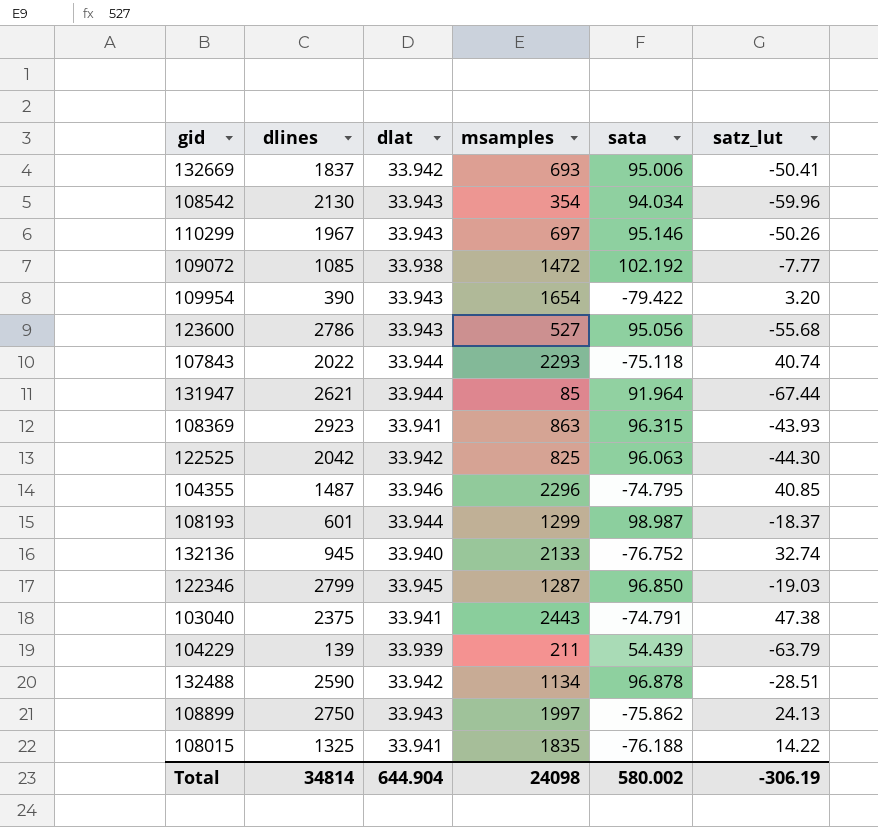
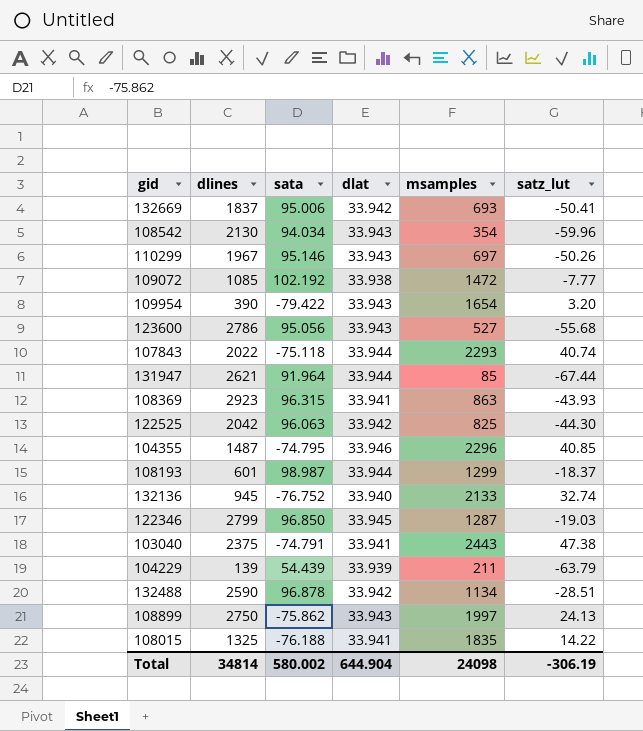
column sata | position: 5 -> 3

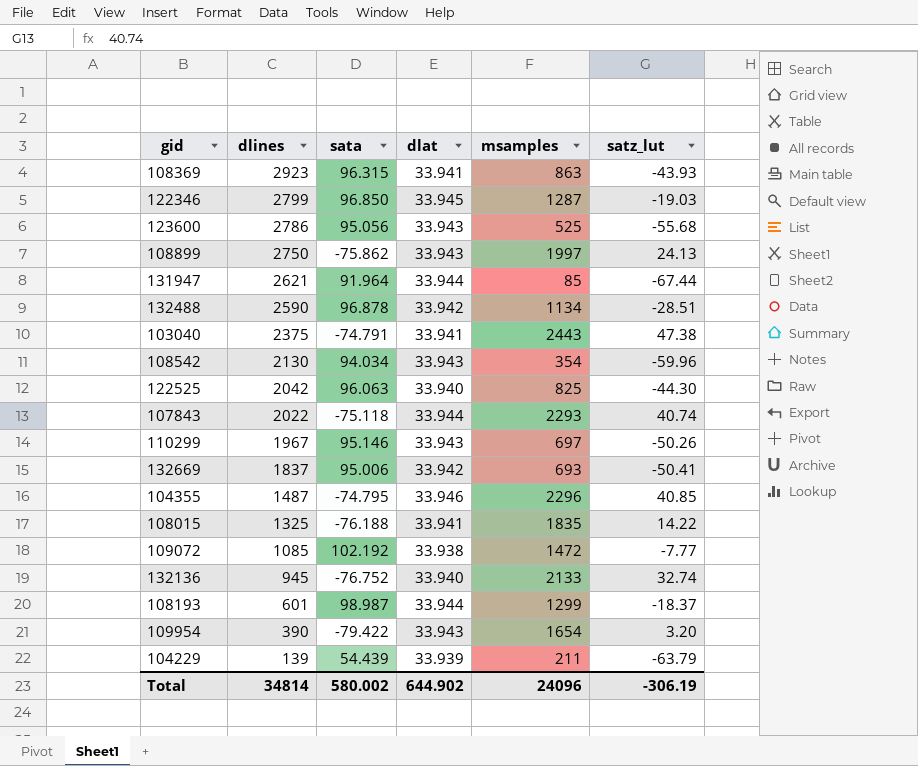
row order: none -> dlines descending
123600 | msamples: 527 -> 525
122525 | dlat: 33.942 -> 33.940
Total | dlat: 644.904 -> 644.902
Total | msamples: 24098 -> 24096

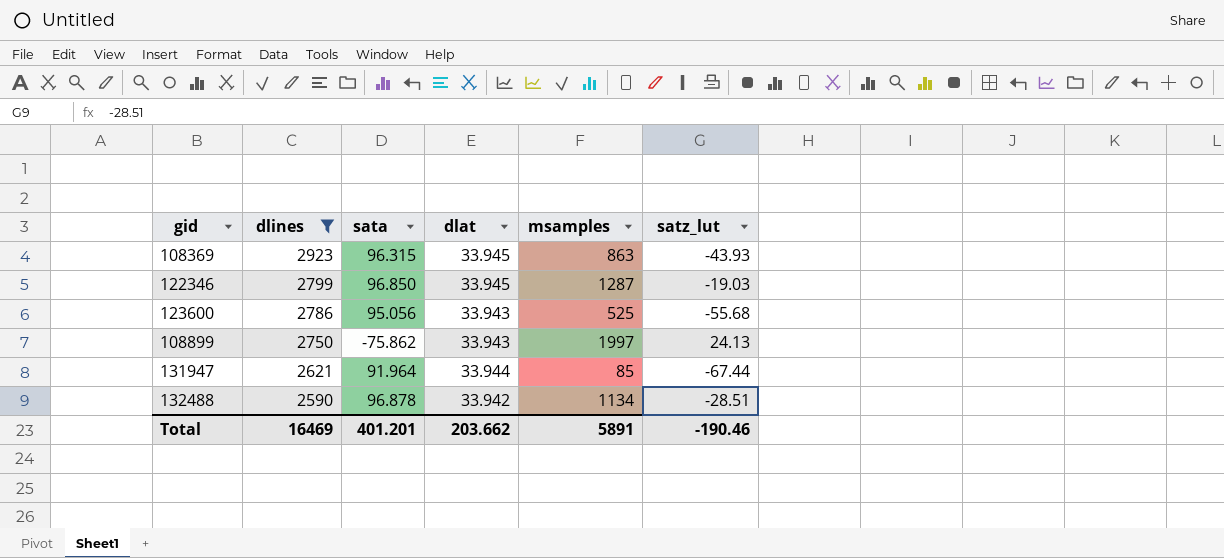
filter: none -> dlines >= 2590
108369 | dlat: 33.941 -> 33.945
Total | dlines: 34814 -> 16469
Total | sata: 580.002 -> 401.201
Total | dlat: 644.902 -> 203.662
Total | msamples: 24096 -> 5891
Total | satz_lut: -306.19 -> -190.46

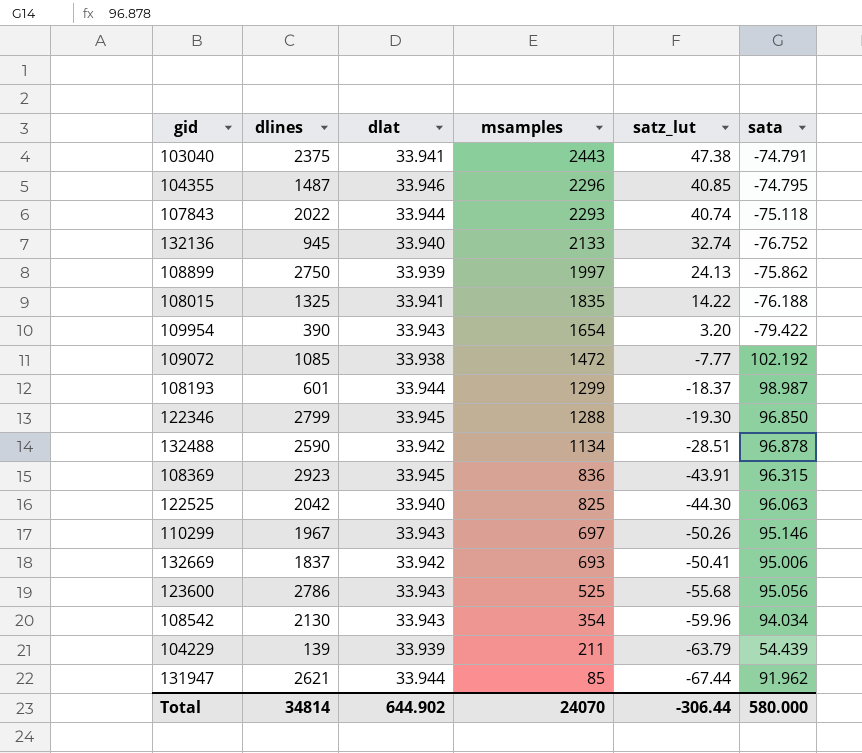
filter: dlines >= 2590 -> none
row order: dlines descending -> msamples descending
column sata | position: 3 -> 6
108899 | dlat: 33.943 -> 33.939
122346 | msamples: 1287 -> 1288
122346 | satz_lut: -19.03 -> -19.30
108369 | msamples: 863 -> 836
108369 | satz_lut: -43.93 -> -43.91
131947 | sata: 91.964 -> 91.962
Total | dlines: 16469 -> 34814
Total | dlat: 203.662 -> 644.902
Total | msamples: 5891 -> 24070
Total | satz_lut: -190.46 -> -306.44
Total | sata: 401.201 -> 580.000

